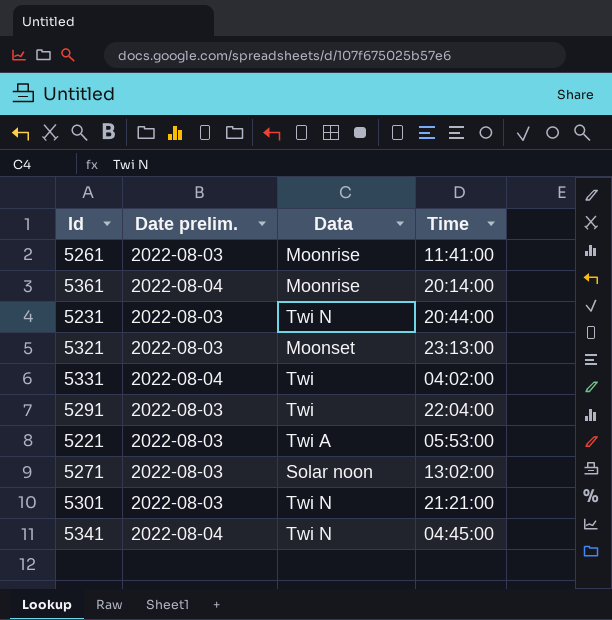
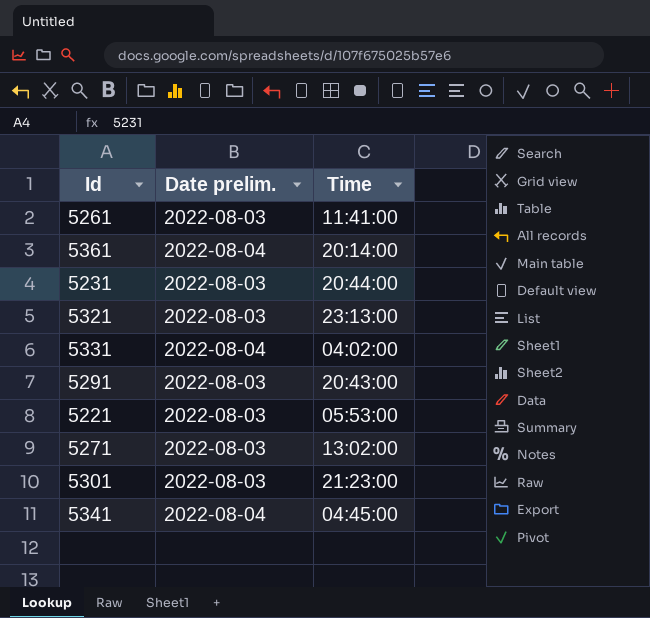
column Data | position: 3 -> none
5291 | Time: 22:04:00 -> 20:43:00
5301 | Time: 21:21:00 -> 21:23:00

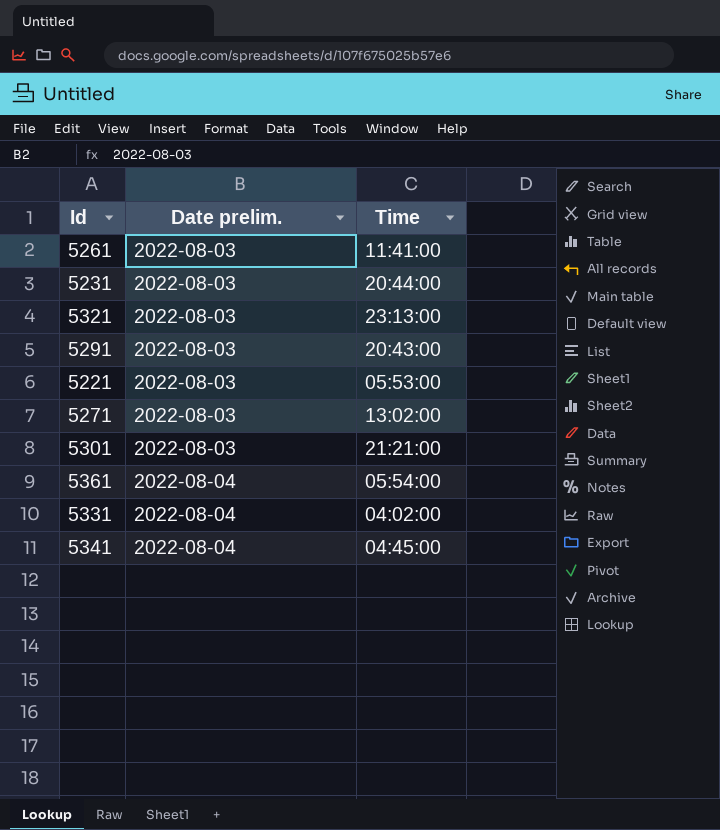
row order: none -> Date prelim. ascending
5301 | Time: 21:23:00 -> 21:21:00
5361 | Time: 20:14:00 -> 05:54:00

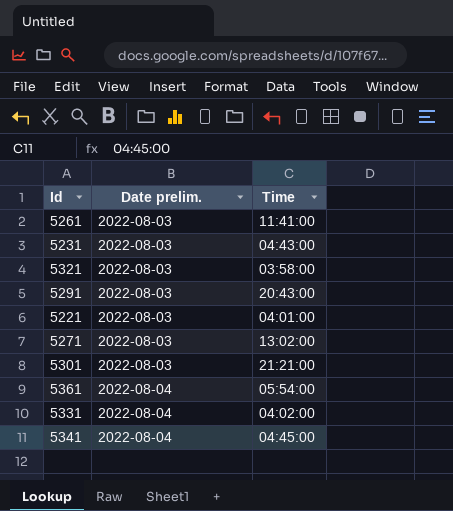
5231 | Time: 20:44:00 -> 04:43:00
5321 | Time: 23:13:00 -> 03:58:00
5221 | Time: 05:53:00 -> 04:01:00

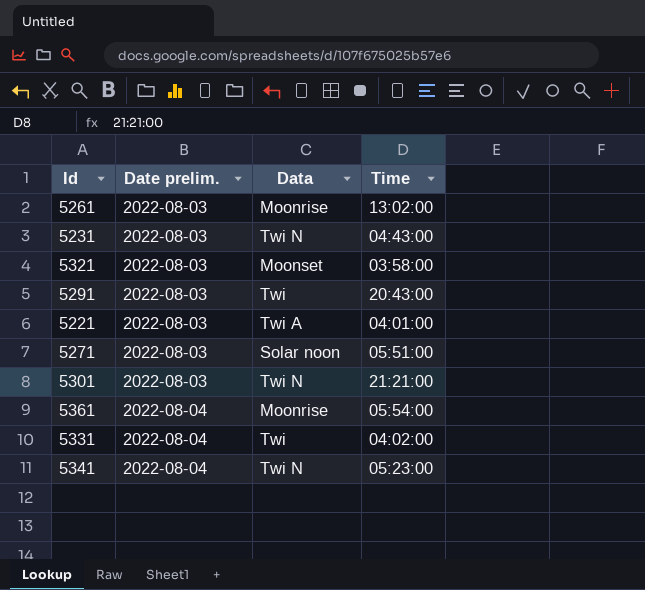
column Data | position: none -> 3
5261 | Time: 11:41:00 -> 13:02:00
5271 | Time: 13:02:00 -> 05:51:00
5341 | Time: 04:45:00 -> 05:23:00

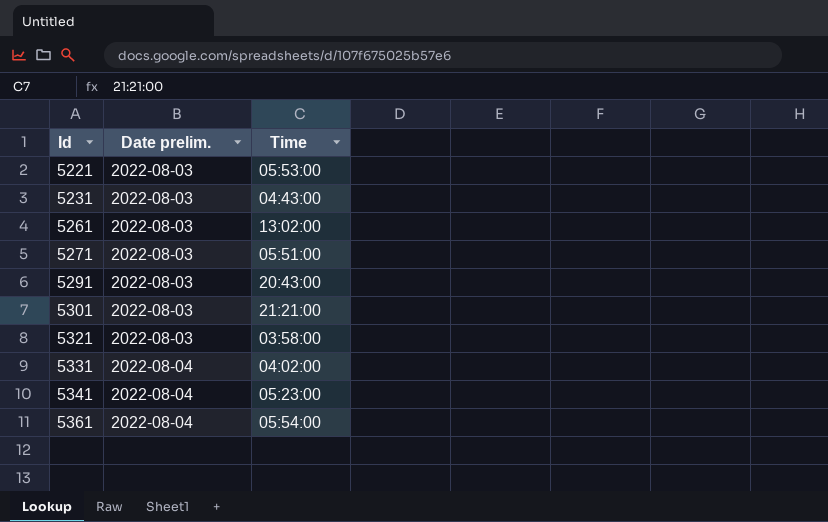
row order: Date prelim. ascending -> Id ascending
column Data | position: 3 -> none
5221 | Time: 04:01:00 -> 05:53:00

